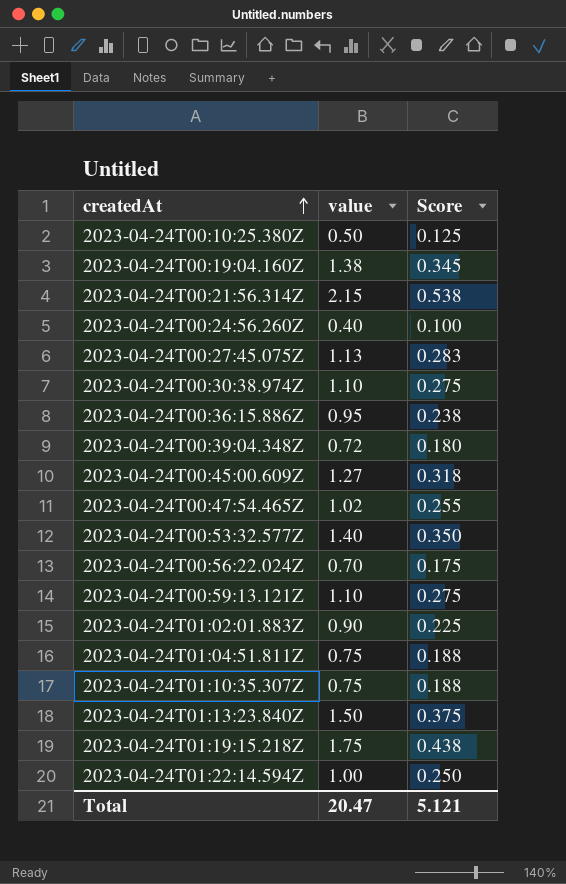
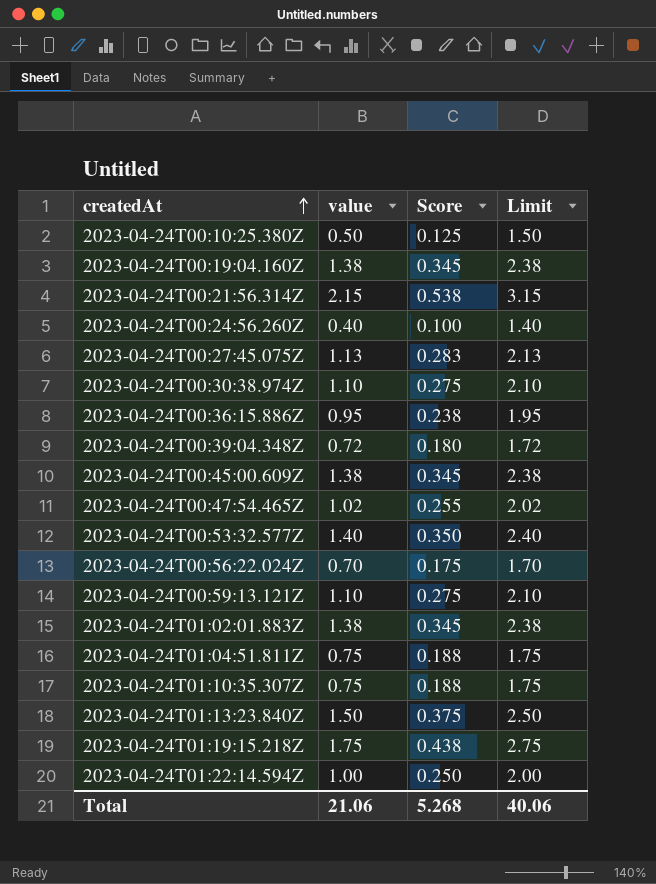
column Limit | formula: none -> [value] + 1
2023-04-24T00:45:00.609Z | value: 1.27 -> 1.38
2023-04-24T00:45:00.609Z | Score: 0.318 -> 0.345
2023-04-24T01:02:01.883Z | value: 0.90 -> 1.38
2023-04-24T01:02:01.883Z | Score: 0.225 -> 0.345
Total | value: 20.47 -> 21.06
Total | Score: 5.121 -> 5.268

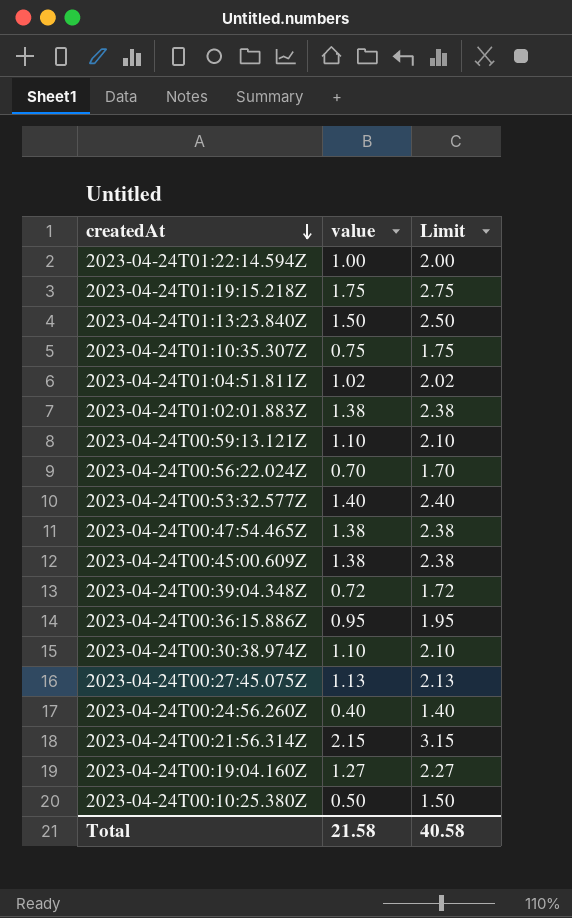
row order: createdAt ascending -> createdAt descending
column Score | formula: [value] * 0.25 -> none
2023-04-24T01:04:51.811Z | value: 0.75 -> 1.02
2023-04-24T01:04:51.811Z | Limit: 1.75 -> 2.02
2023-04-24T00:47:54.465Z | value: 1.02 -> 1.38
2023-04-24T00:47:54.465Z | Limit: 2.02 -> 2.38
2023-04-24T00:19:04.160Z | value: 1.38 -> 1.27
2023-04-24T00:19:04.160Z | Limit: 2.38 -> 2.27
Total | value: 21.06 -> 21.58
Total | Limit: 40.06 -> 40.58

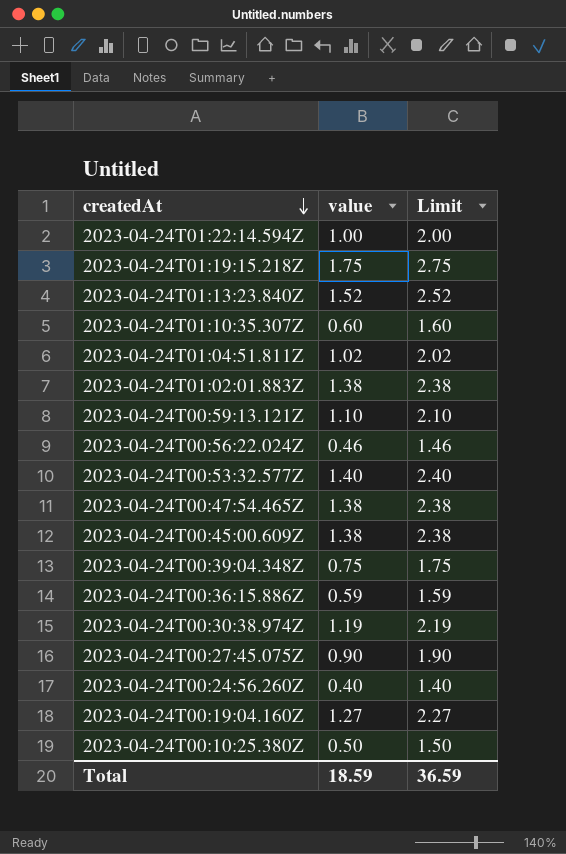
row 2023-04-24T00:21:56.314Z: 2.15 | 3.15 -> none
2023-04-24T01:13:23.840Z | value: 1.50 -> 1.52
2023-04-24T01:13:23.840Z | Limit: 2.50 -> 2.52
2023-04-24T01:10:35.307Z | value: 0.75 -> 0.60
2023-04-24T01:10:35.307Z | Limit: 1.75 -> 1.60
2023-04-24T00:56:22.024Z | value: 0.70 -> 0.46
2023-04-24T00:56:22.024Z | Limit: 1.70 -> 1.46
2023-04-24T00:39:04.348Z | value: 0.72 -> 0.75
2023-04-24T00:39:04.348Z | Limit: 1.72 -> 1.75
2023-04-24T00:36:15.886Z | value: 0.95 -> 0.59
2023-04-24T00:36:15.886Z | Limit: 1.95 -> 1.59
2023-04-24T00:30:38.974Z | value: 1.10 -> 1.19
2023-04-24T00:30:38.974Z | Limit: 2.10 -> 2.19
2023-04-24T00:27:45.075Z | value: 1.13 -> 0.90
2023-04-24T00:27:45.075Z | Limit: 2.13 -> 1.90
Total | value: 21.58 -> 18.59
Total | Limit: 40.58 -> 36.59

